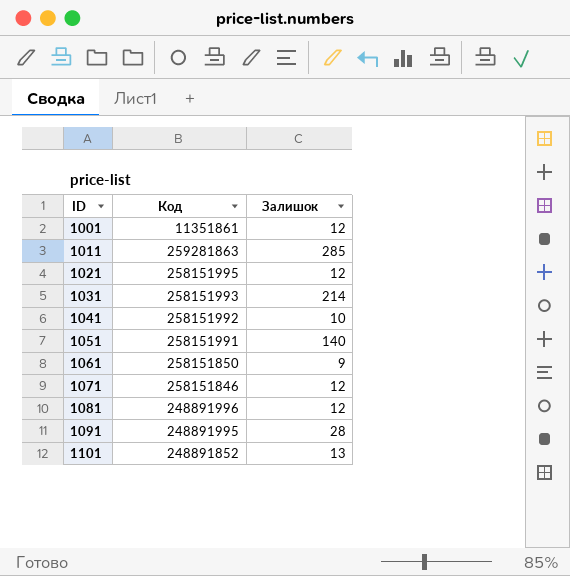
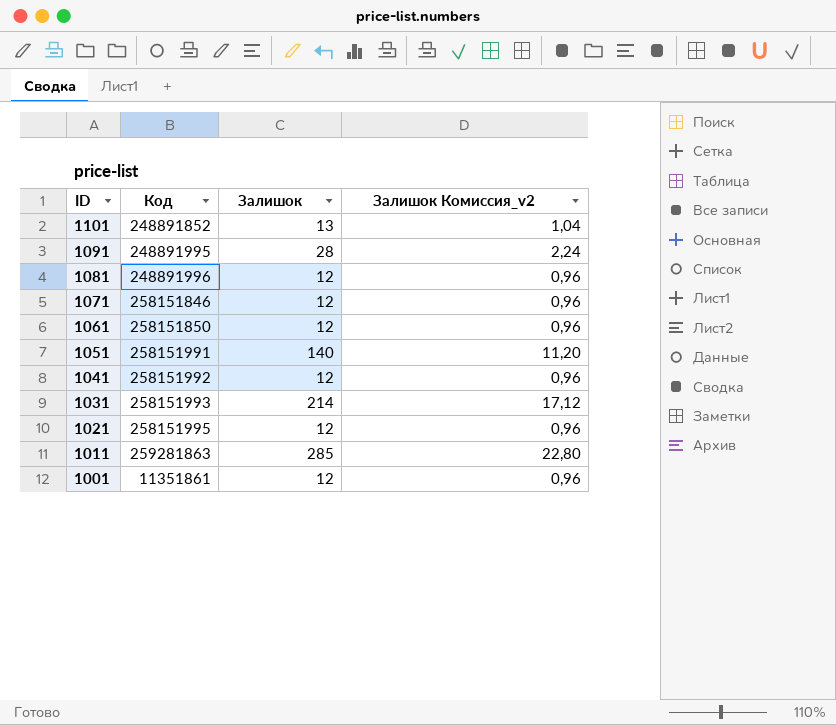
row order: ID ascending -> ID descending
column Залишок Комиссия_v2 | formula: none -> [Залишок] * 0,08
1061 | Залишок: 9 -> 12
1041 | Залишок: 10 -> 12

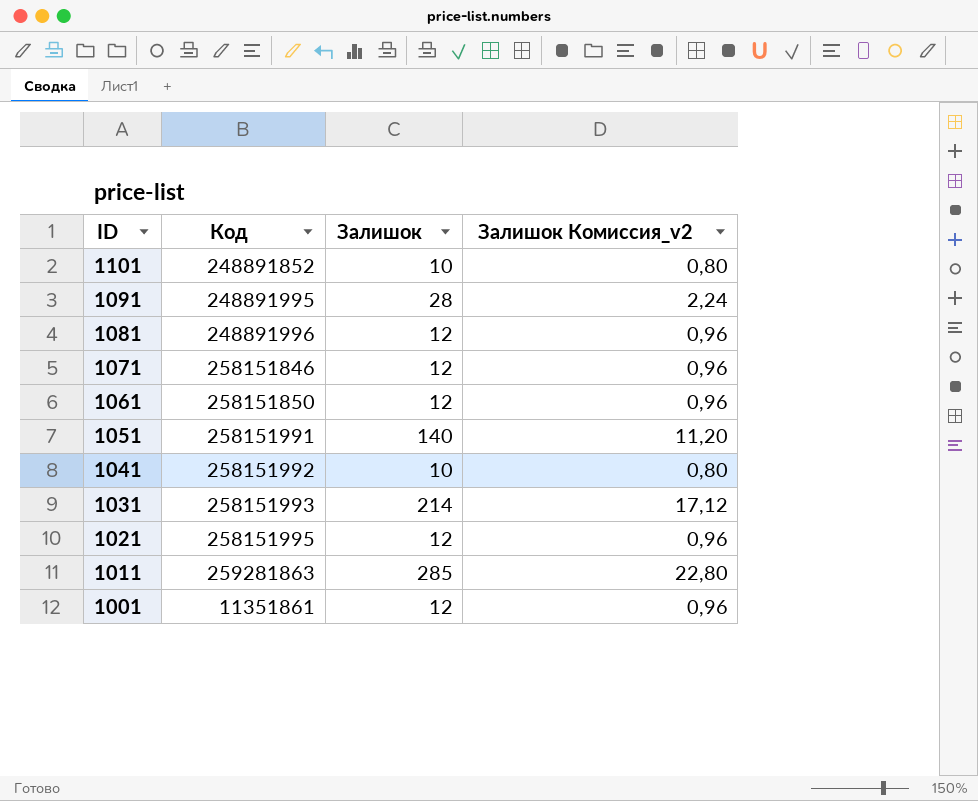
1101 | Залишок: 13 -> 10
1101 | Залишок Комиссия_v2: 1,04 -> 0,80
1041 | Залишок: 12 -> 10
1041 | Залишок Комиссия_v2: 0,96 -> 0,80

